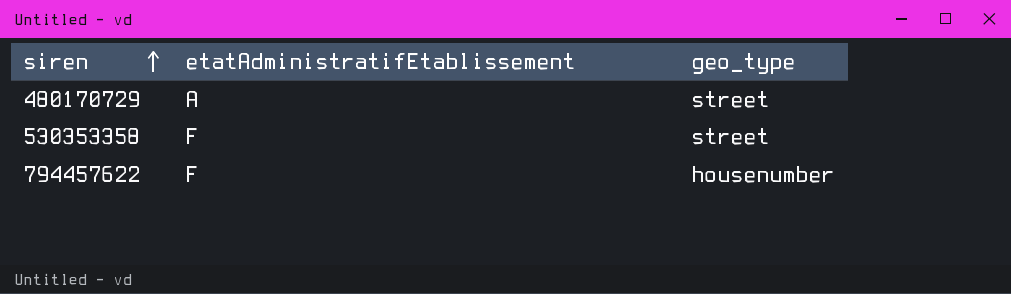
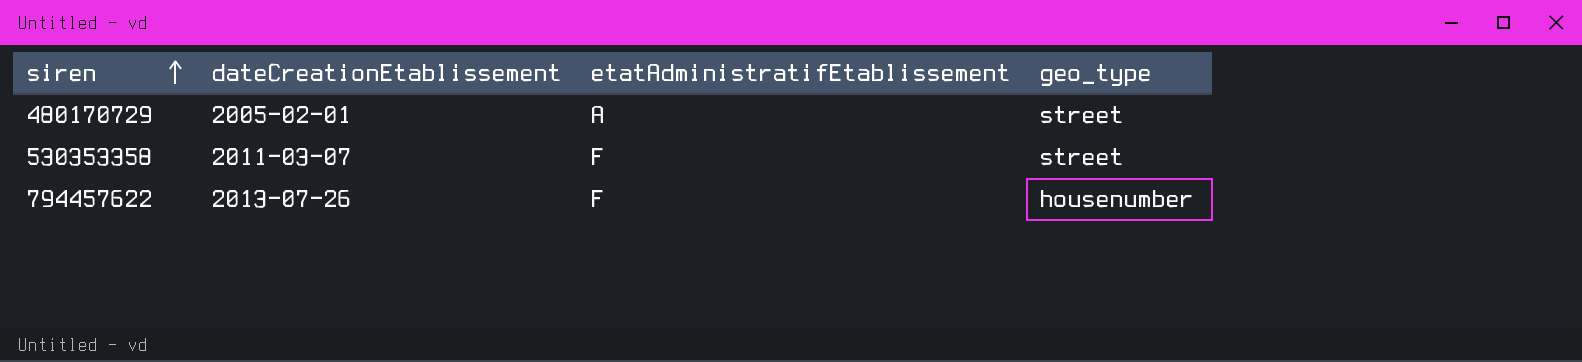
column dateCreationEtablissement | position: none -> 2

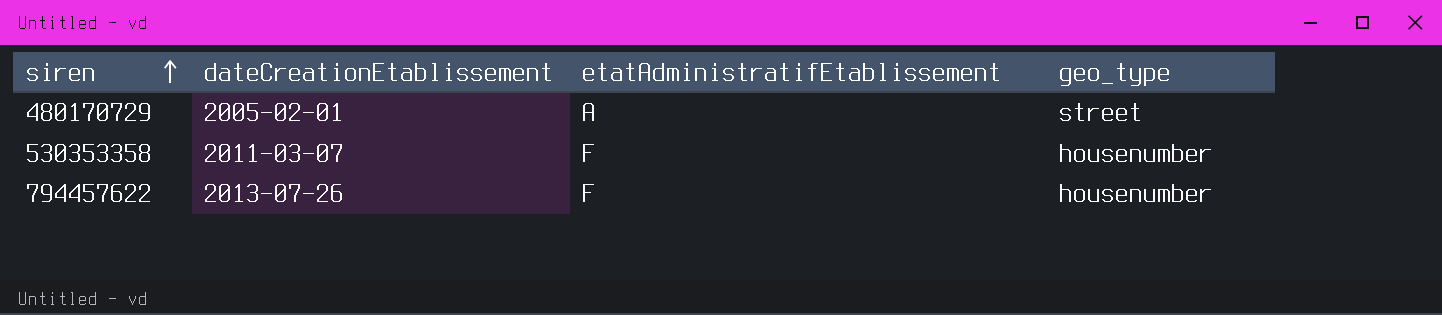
530353358 | geo_type: street -> housenumber

